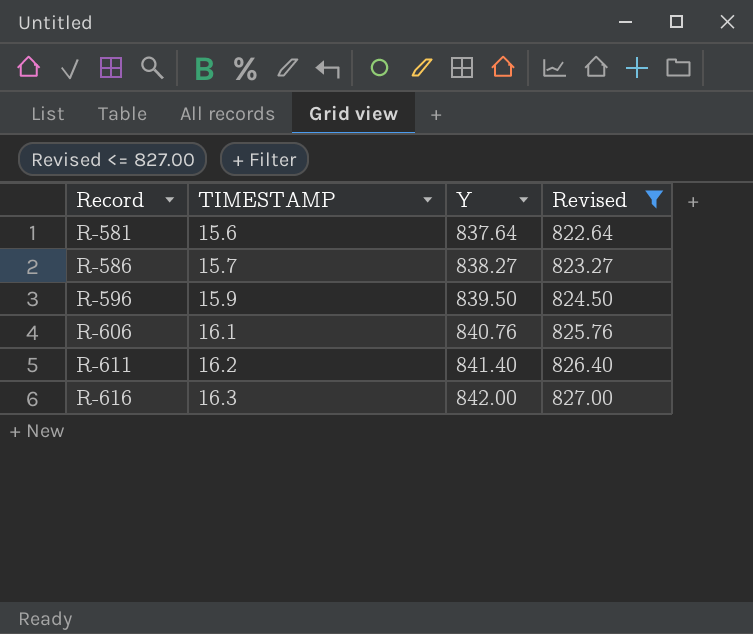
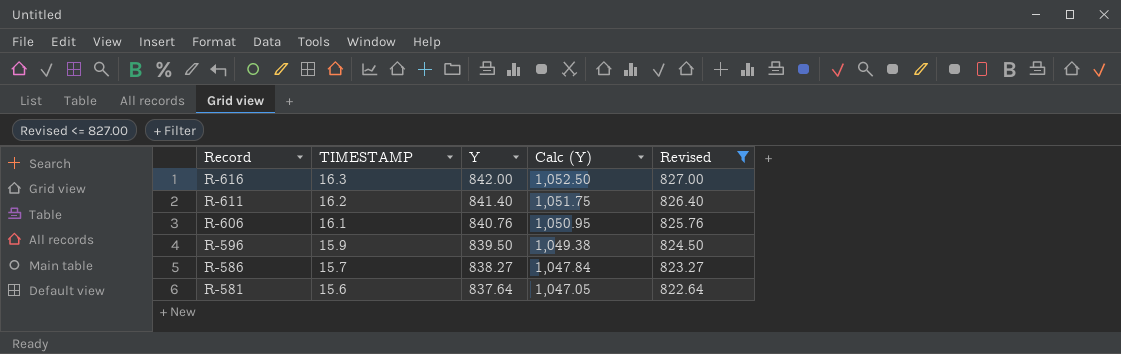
row order: Record ascending -> Record descending
column Calc (Y) | formula: none -> [Y] * 1.25

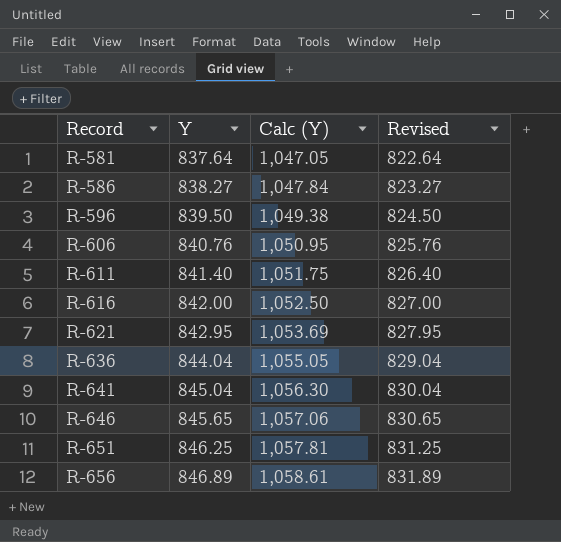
filter: Revised <= 827.00 -> none
row order: Record descending -> Record ascending
column TIMESTAMP | position: 2 -> none

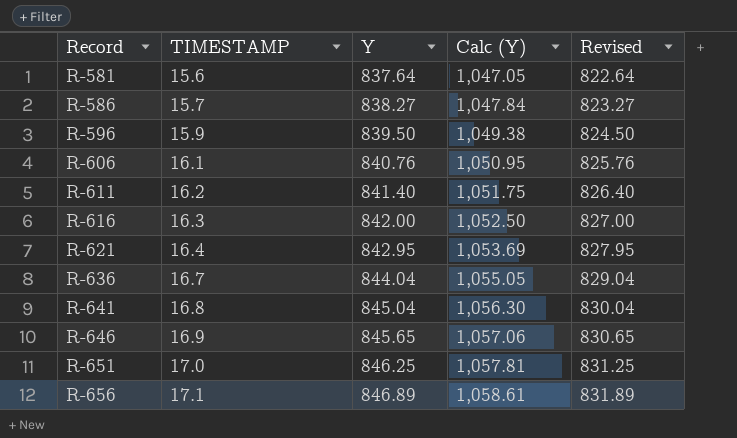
column TIMESTAMP | position: none -> 2

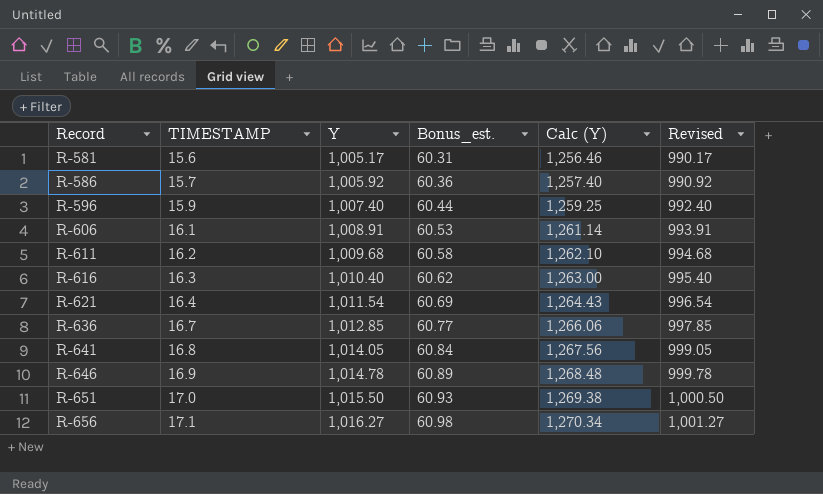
column Bonus_est. | formula: none -> [Y] * 0.06
R-581 | Y: 837.64 -> 1,005.17
R-581 | Calc (Y): 1,047.05 -> 1,256.46
R-581 | Revised: 822.64 -> 990.17
R-586 | Y: 838.27 -> 1,005.92
R-586 | Calc (Y): 1,047.84 -> 1,257.40
R-586 | Revised: 823.27 -> 990.92
R-596 | Y: 839.50 -> 1,007.40
R-596 | Calc (Y): 1,049.38 -> 1,259.25
R-596 | Revised: 824.50 -> 992.40
R-606 | Y: 840.76 -> 1,008.91
R-606 | Calc (Y): 1,050.95 -> 1,261.14
R-606 | Revised: 825.76 -> 993.91
R-611 | Y: 841.40 -> 1,009.68
R-611 | Calc (Y): 1,051.75 -> 1,262.10
R-611 | Revised: 826.40 -> 994.68
R-616 | Y: 842.00 -> 1,010.40
R-616 | Calc (Y): 1,052.50 -> 1,263.00
R-616 | Revised: 827.00 -> 995.40
R-621 | Y: 842.95 -> 1,011.54
R-621 | Calc (Y): 1,053.69 -> 1,264.43
R-621 | Revised: 827.95 -> 996.54
R-636 | Y: 844.04 -> 1,012.85
R-636 | Calc (Y): 1,055.05 -> 1,266.06
R-636 | Revised: 829.04 -> 997.85
R-641 | Y: 845.04 -> 1,014.05
R-641 | Calc (Y): 1,056.30 -> 1,267.56
R-641 | Revised: 830.04 -> 999.05
R-646 | Y: 845.65 -> 1,014.78
R-646 | Calc (Y): 1,057.06 -> 1,268.48
R-646 | Revised: 830.65 -> 999.78
R-651 | Y: 846.25 -> 1,015.50
R-651 | Calc (Y): 1,057.81 -> 1,269.38
R-651 | Revised: 831.25 -> 1,000.50
R-656 | Y: 846.89 -> 1,016.27
R-656 | Calc (Y): 1,058.61 -> 1,270.34
R-656 | Revised: 831.89 -> 1,001.27

